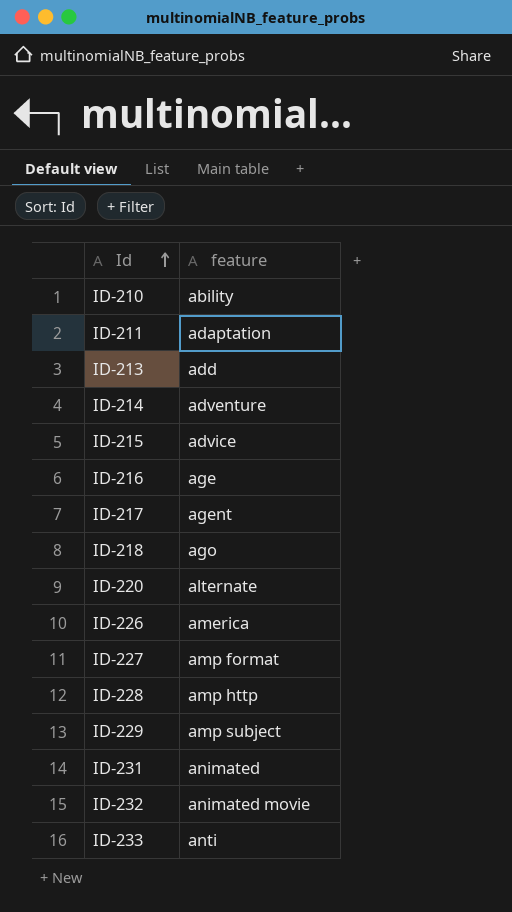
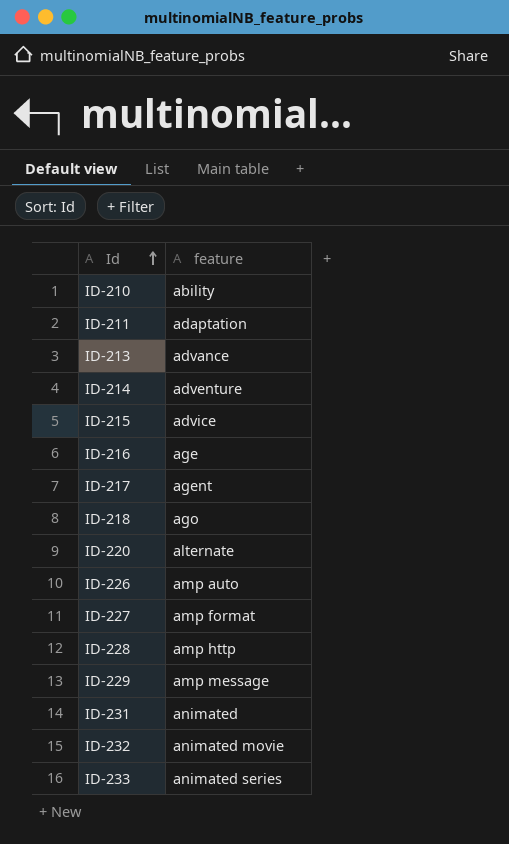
ID-213 | feature: add -> advance
ID-226 | feature: america -> amp auto
ID-229 | feature: amp subject -> amp message
ID-233 | feature: anti -> animated series

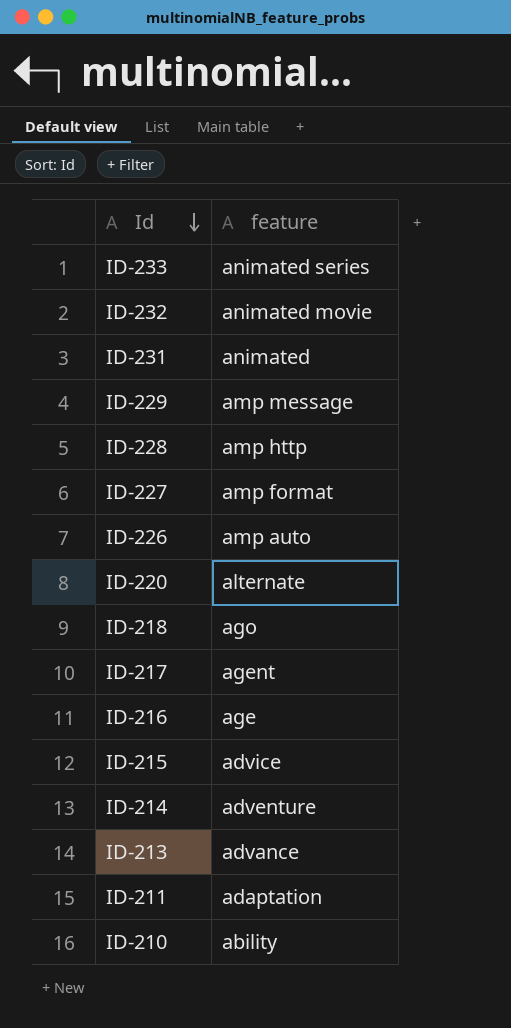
row order: Id ascending -> Id descending

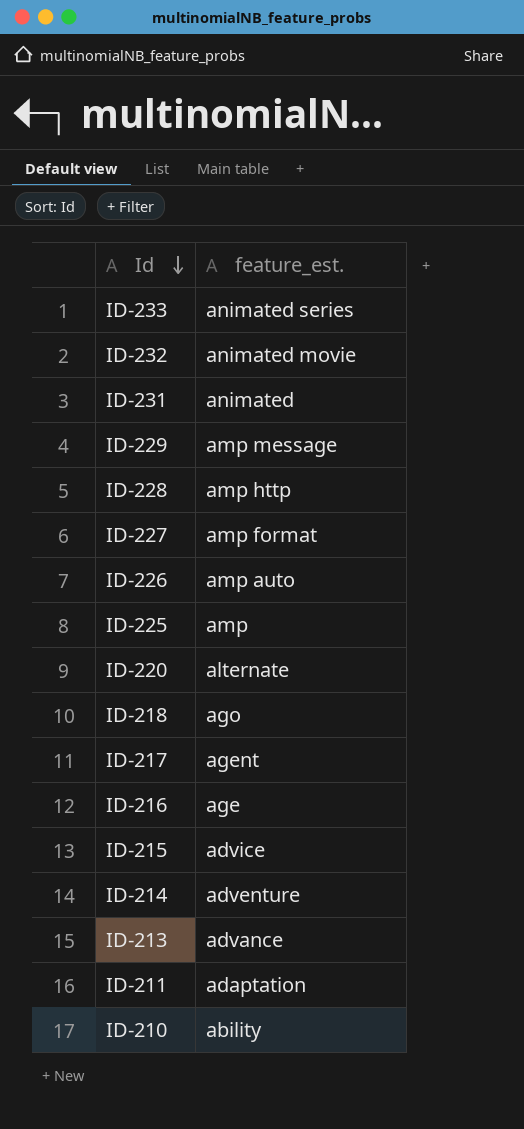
column name: feature -> feature_est.
row ID-225: none -> amp

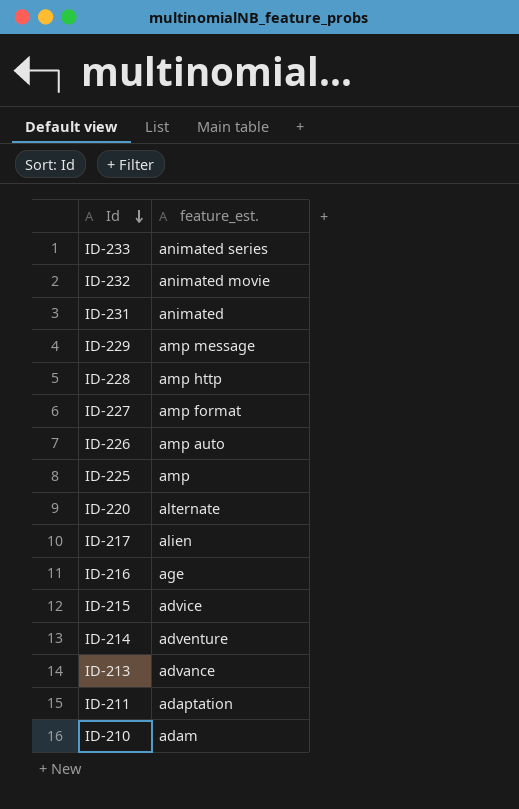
row ID-218: ago -> none
ID-217 | feature_est.: agent -> alien
ID-210 | feature_est.: ability -> adam

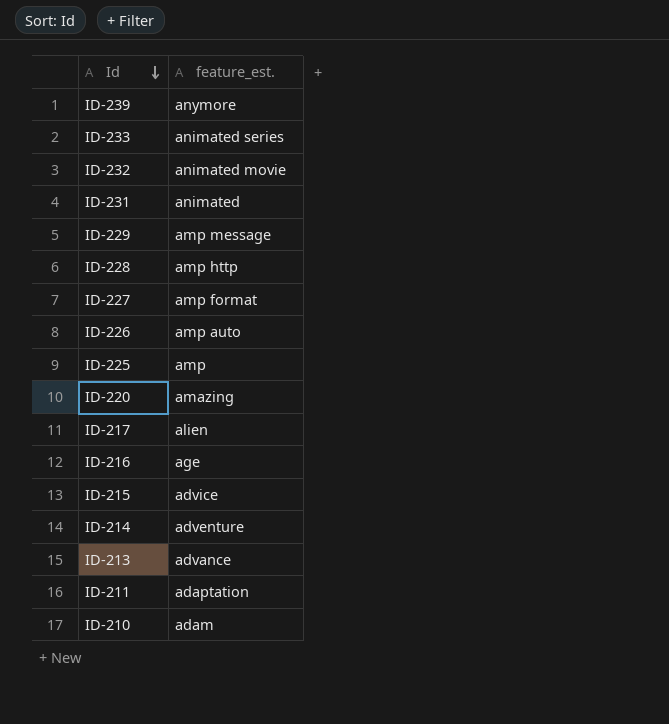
row ID-239: none -> anymore
ID-220 | feature_est.: alternate -> amazing

